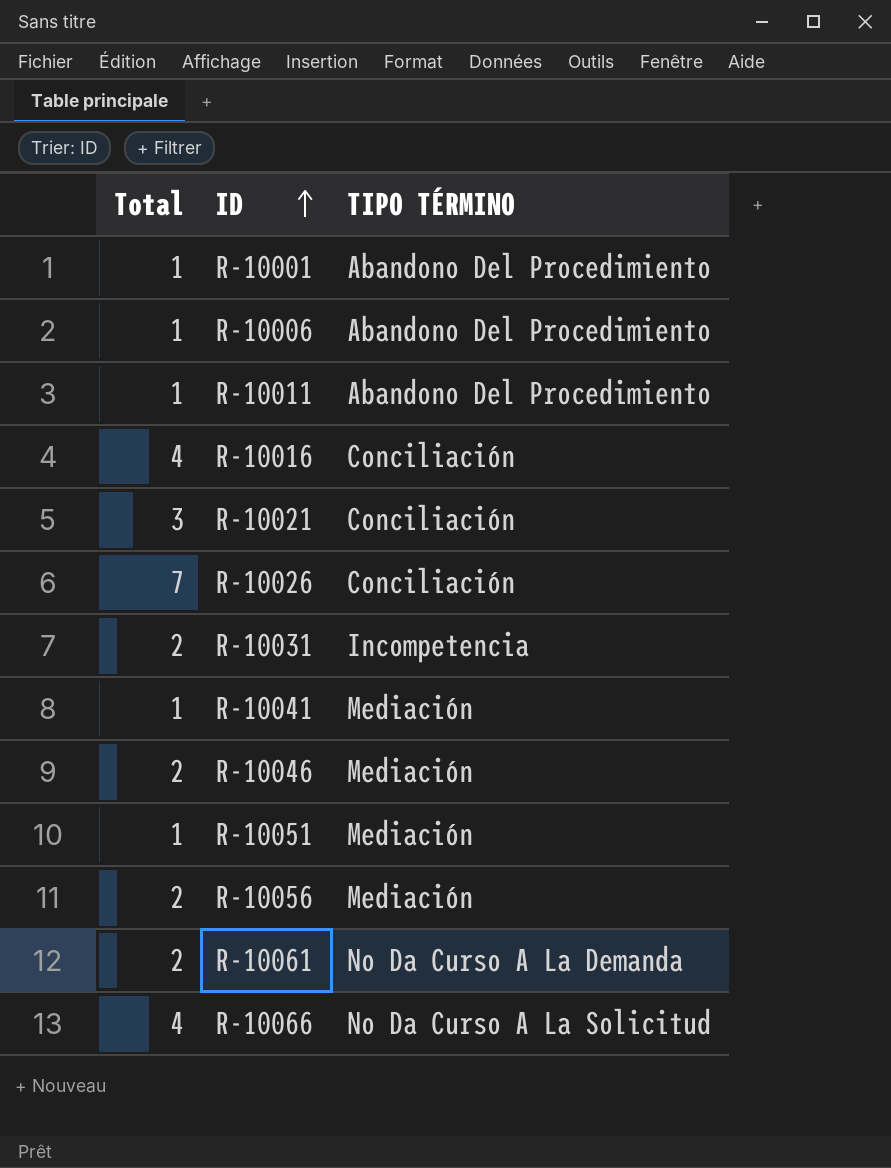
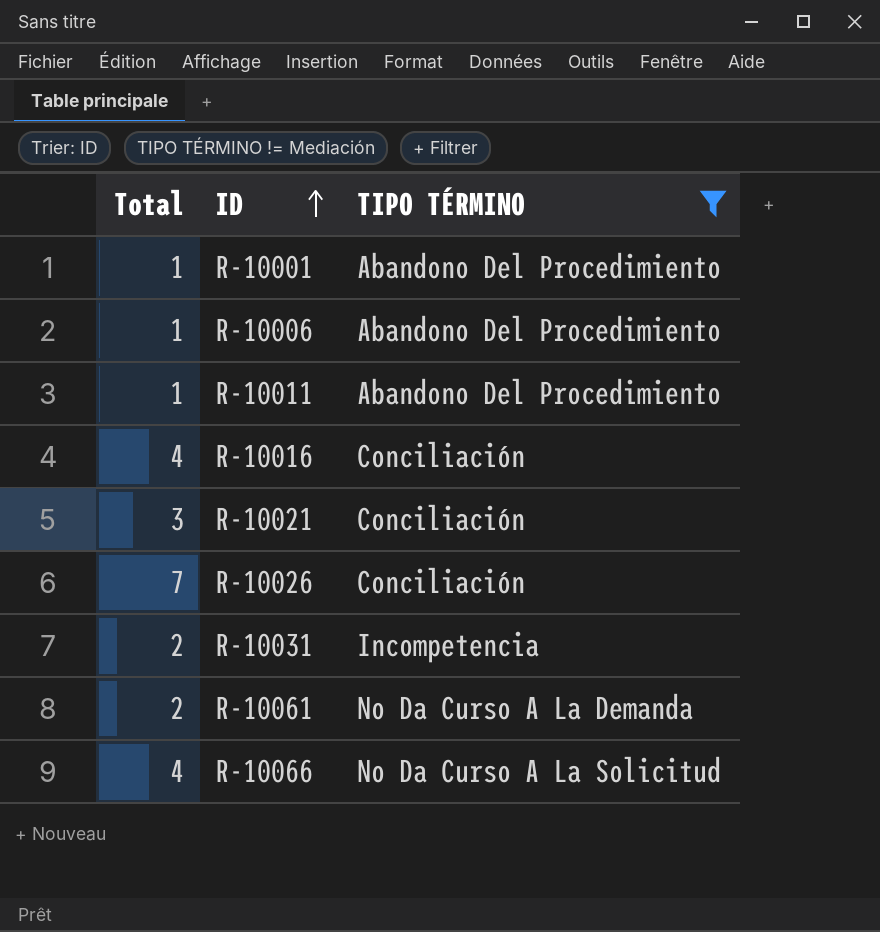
filter: none -> TIPO TÉRMINO != Mediación

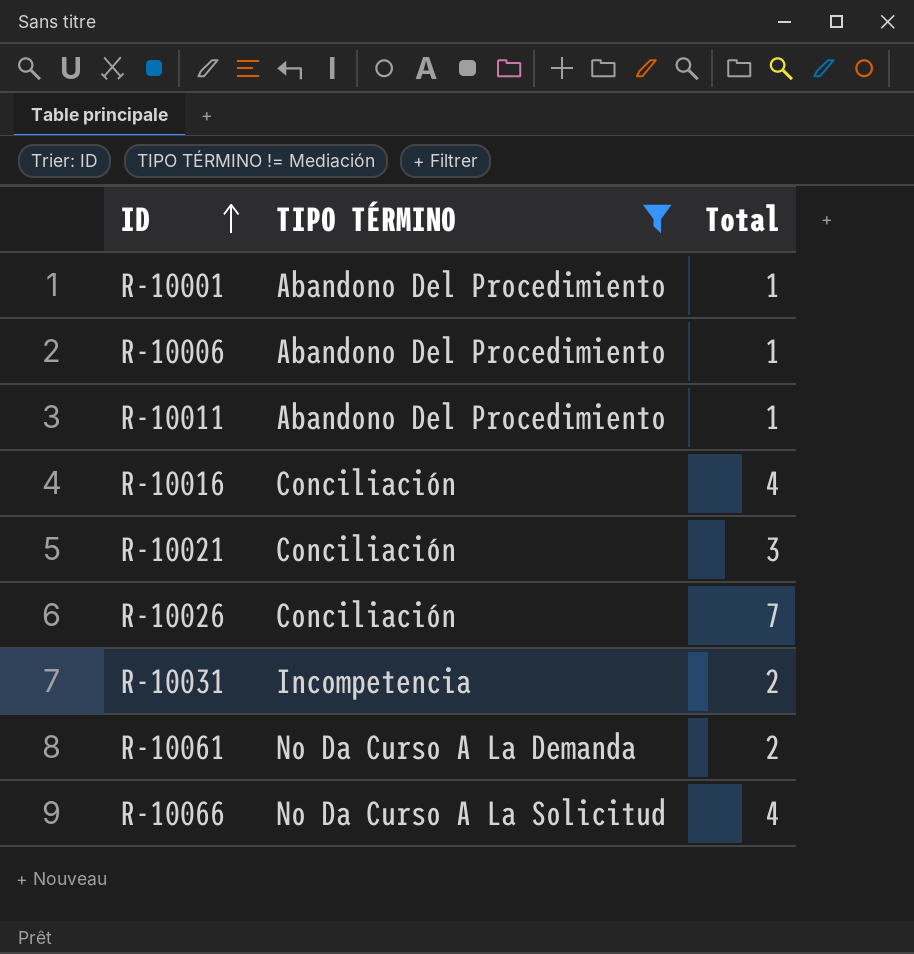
column Total | position: 1 -> 3

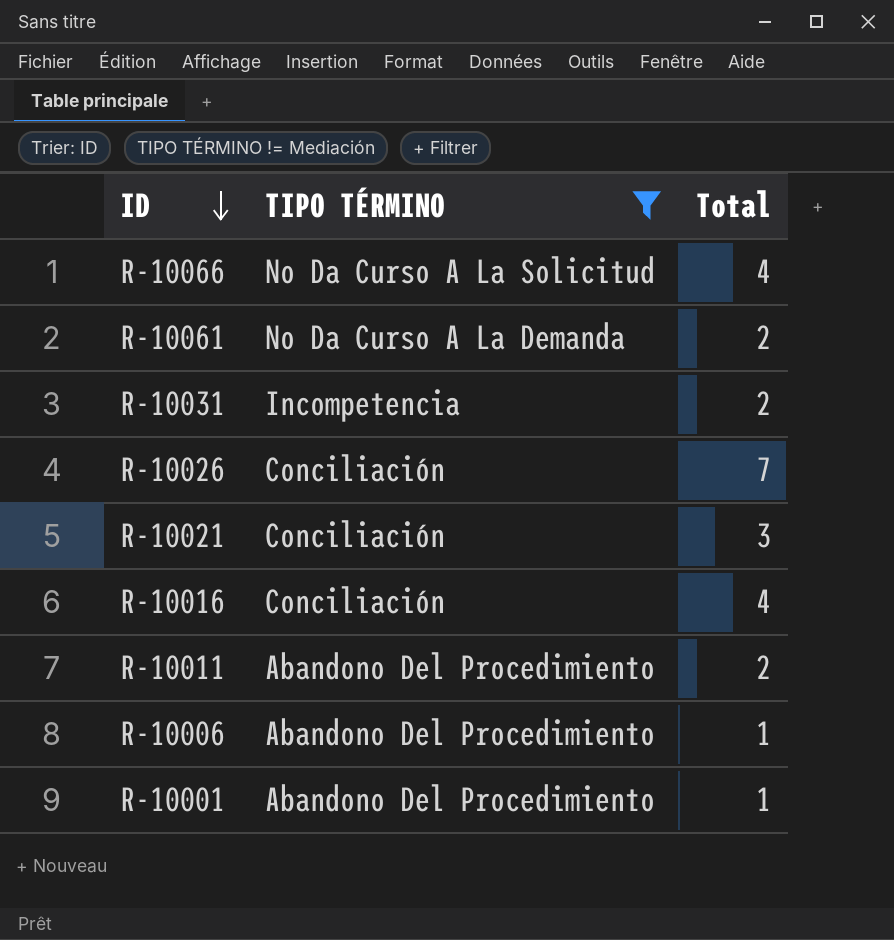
row order: ID ascending -> ID descending
R-10011 | Total: 1 -> 2

